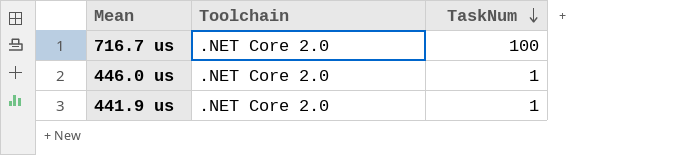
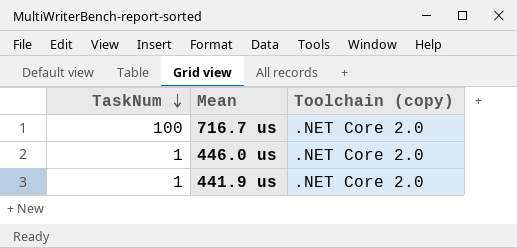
column TaskNum | position: 3 -> 1
column name: Toolchain -> Toolchain (copy)

